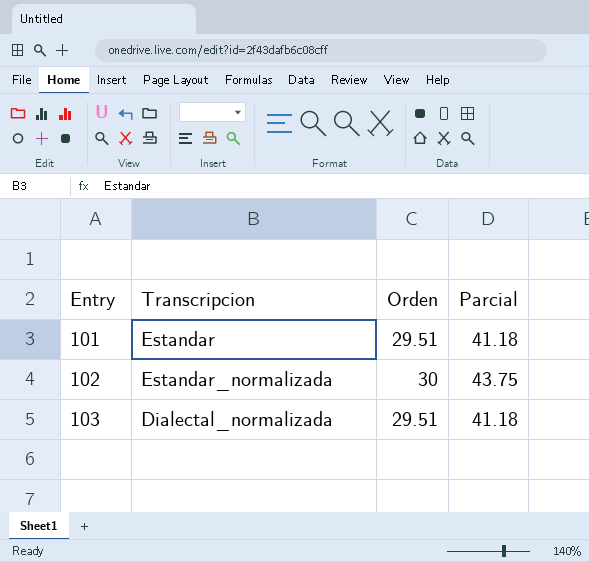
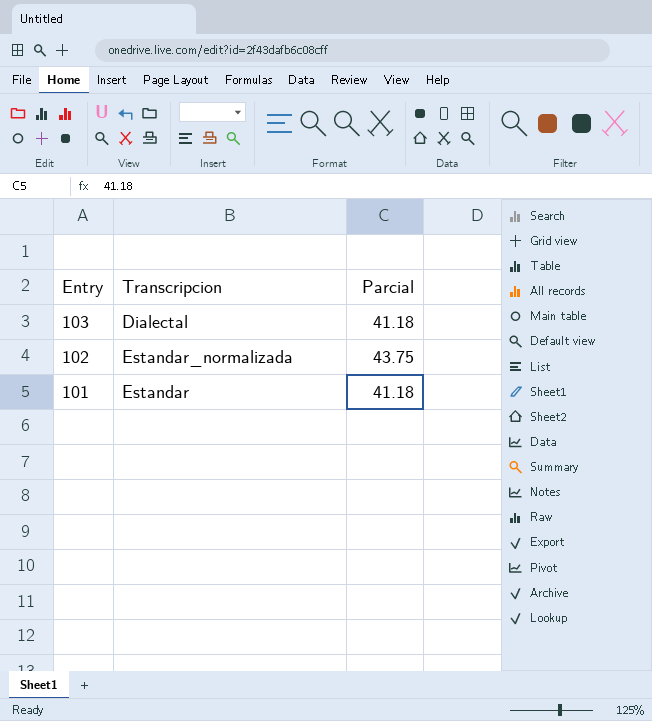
row order: Entry ascending -> Entry descending
column Orden | position: 3 -> none
103 | Transcripcion: Dialectal_normalizada -> Dialectal

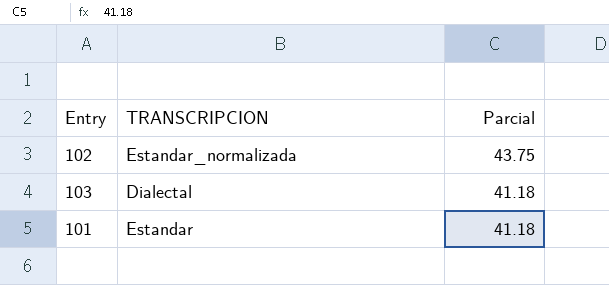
row order: Entry descending -> Parcial descending
column name: Transcripcion -> TRANSCRIPCION

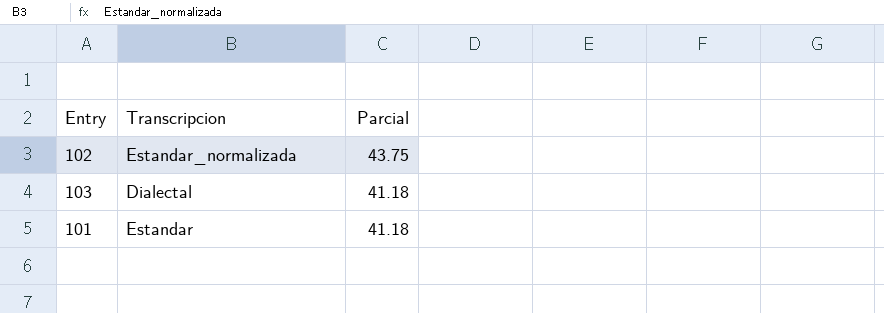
column name: TRANSCRIPCION -> Transcripcion

